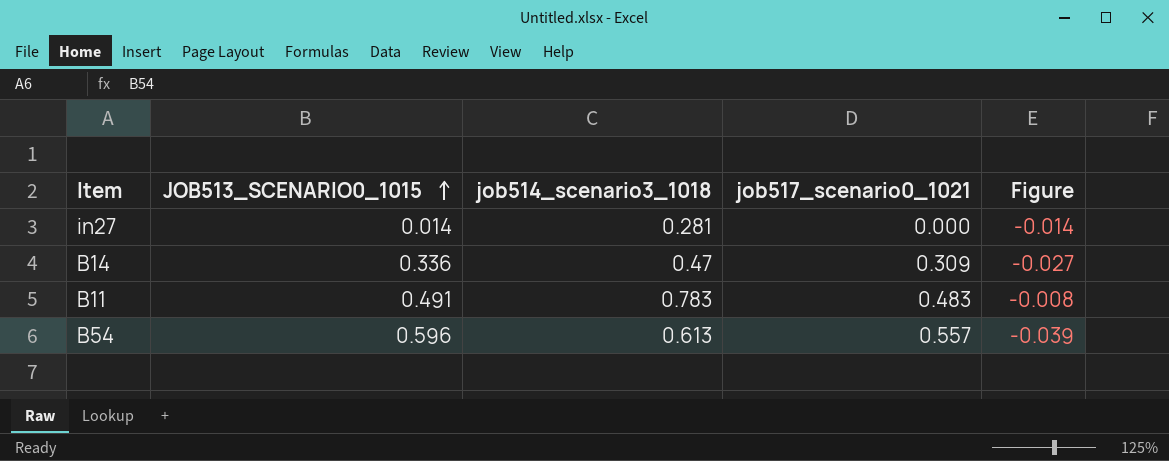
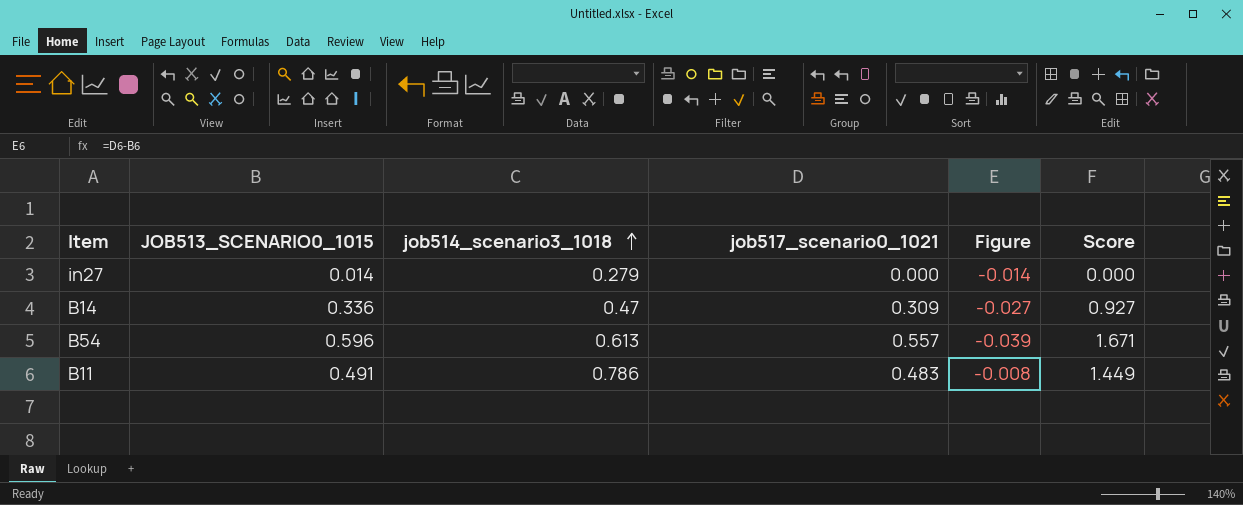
row order: JOB513_SCENARIO0_1015 ascending -> job514_scenario3_1018 ascending
column Score | formula: none -> [job517_scenario0_1021] * 3
in27 | job514_scenario3_1018: 0.281 -> 0.279
B11 | job514_scenario3_1018: 0.783 -> 0.786

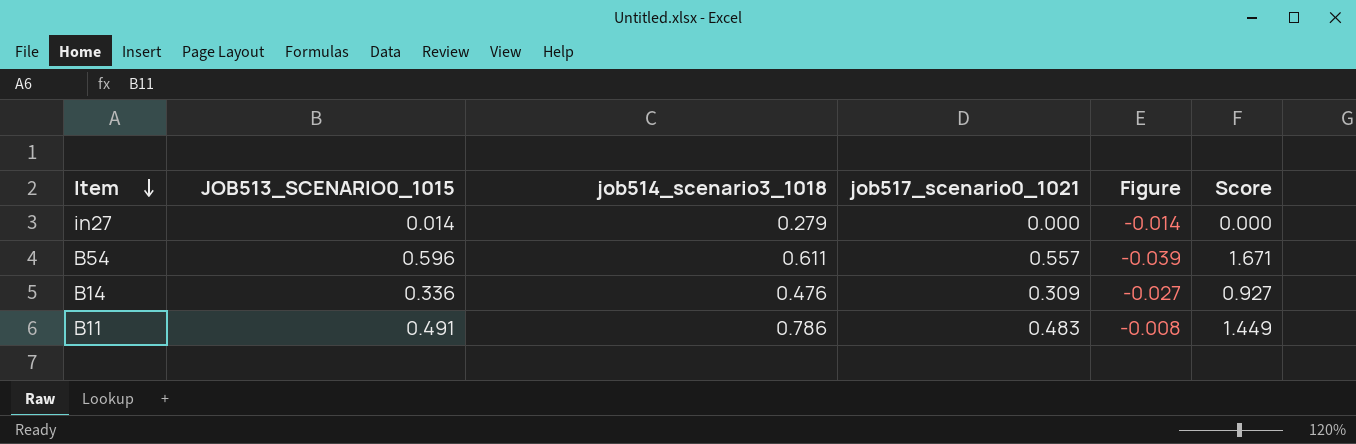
row order: job514_scenario3_1018 ascending -> Item descending
B54 | job514_scenario3_1018: 0.613 -> 0.611
B14 | job514_scenario3_1018: 0.47 -> 0.476

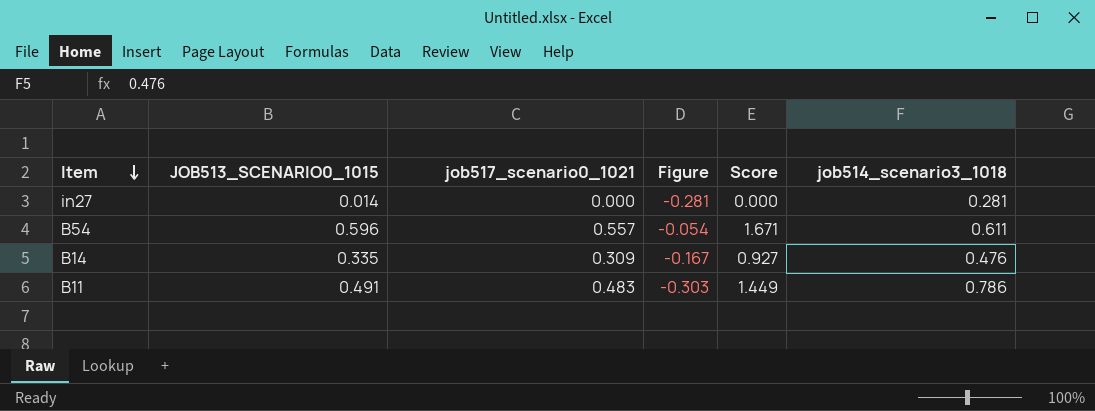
column Figure | formula: [job517_scenario0_1021] - [JOB513_SCENARIO0_1015] -> [job517_scenario0_1021] - [job514_scenario3_1018]
column job514_scenario3_1018 | position: 3 -> 6
in27 | job514_scenario3_1018: 0.279 -> 0.281
B14 | JOB513_SCENARIO0_1015: 0.336 -> 0.335

